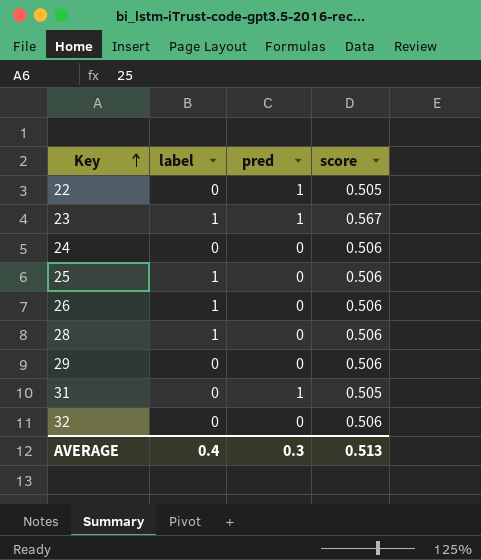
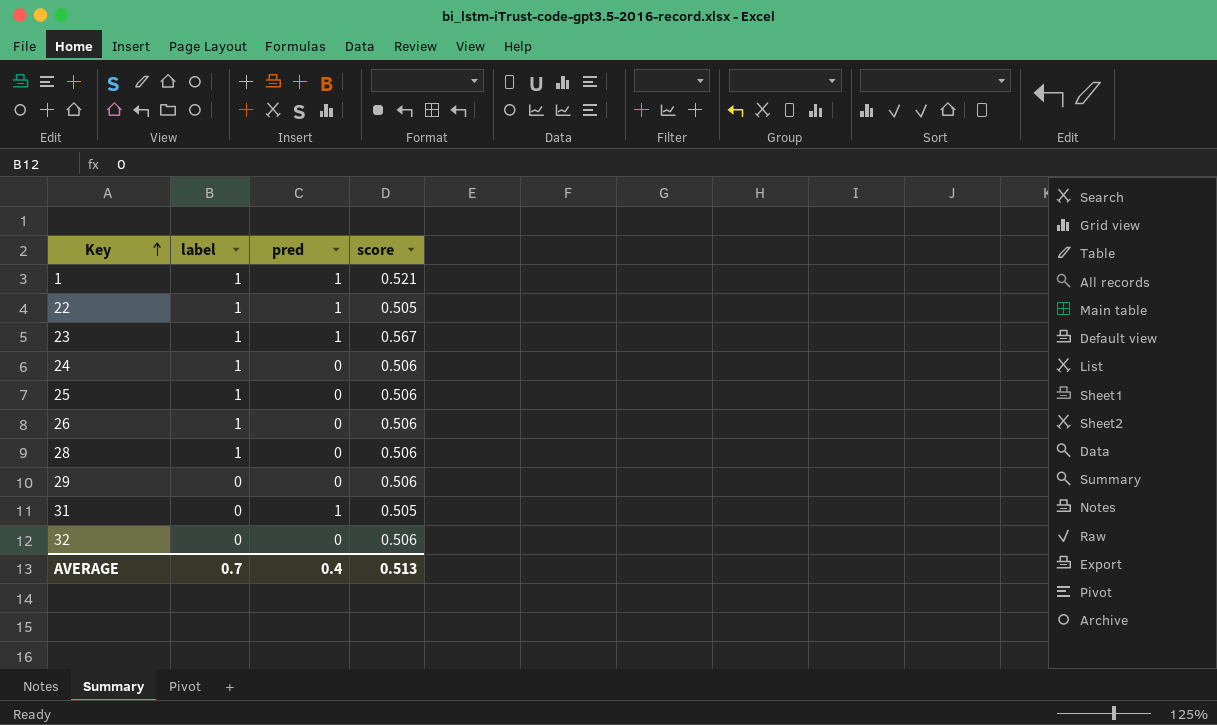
row 1: none -> 1 | 1 | 0.521
22 | label: 0 -> 1
24 | label: 0 -> 1
AVERAGE | label: 0.4 -> 0.7
AVERAGE | pred: 0.3 -> 0.4

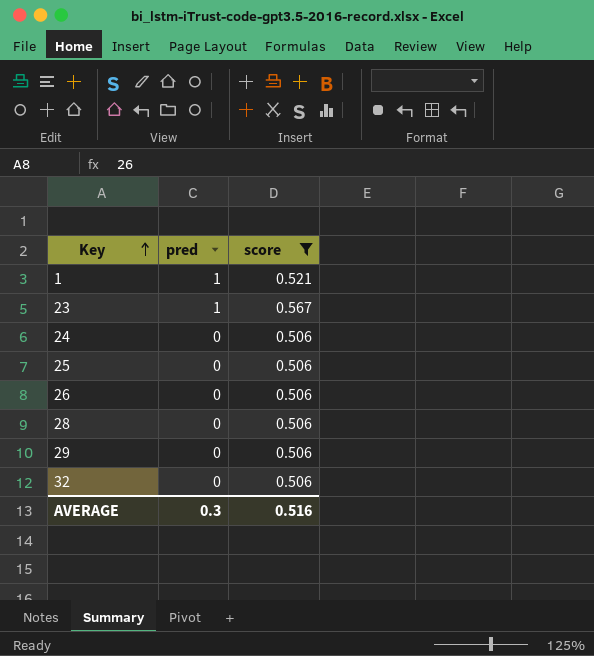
filter: none -> score != 0.505
column label | position: 2 -> none
AVERAGE | pred: 0.4 -> 0.3
AVERAGE | score: 0.513 -> 0.516

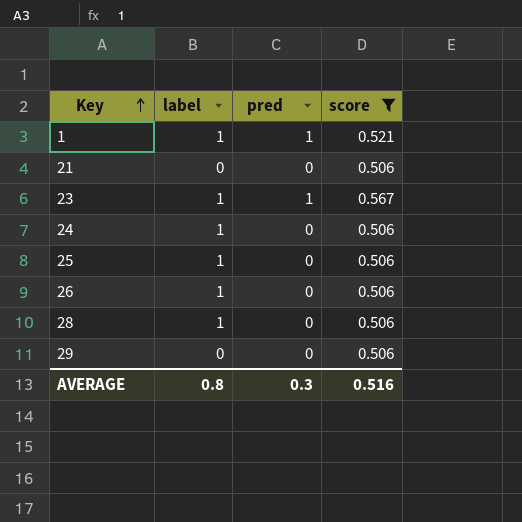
column label | position: none -> 2
row 32: 0 | 0.506 -> none
row 21: none -> 0 | 0 | 0.506

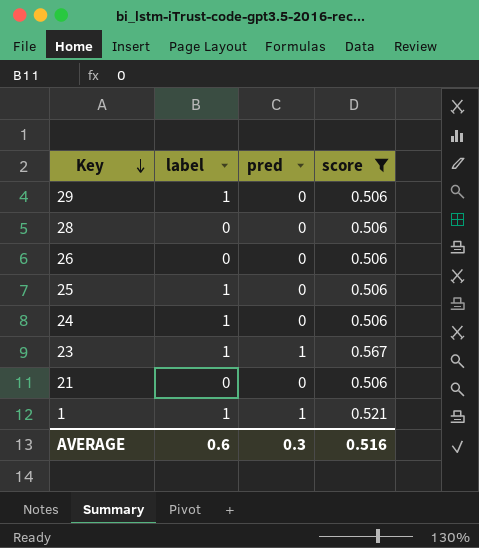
row order: Key ascending -> Key descending
29 | label: 0 -> 1
28 | label: 1 -> 0
26 | label: 1 -> 0
AVERAGE | label: 0.8 -> 0.6

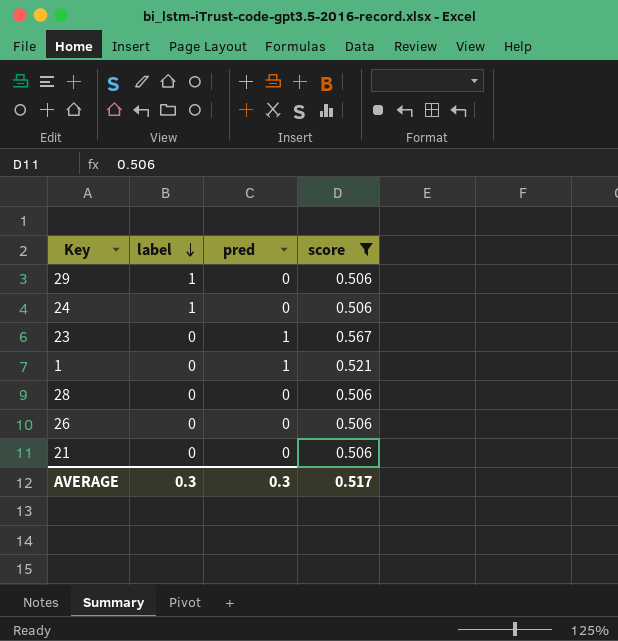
row order: Key descending -> label descending
row 25: 1 | 0 | 0.506 -> none
23 | label: 1 -> 0
1 | label: 1 -> 0
AVERAGE | label: 0.6 -> 0.3
AVERAGE | score: 0.516 -> 0.517

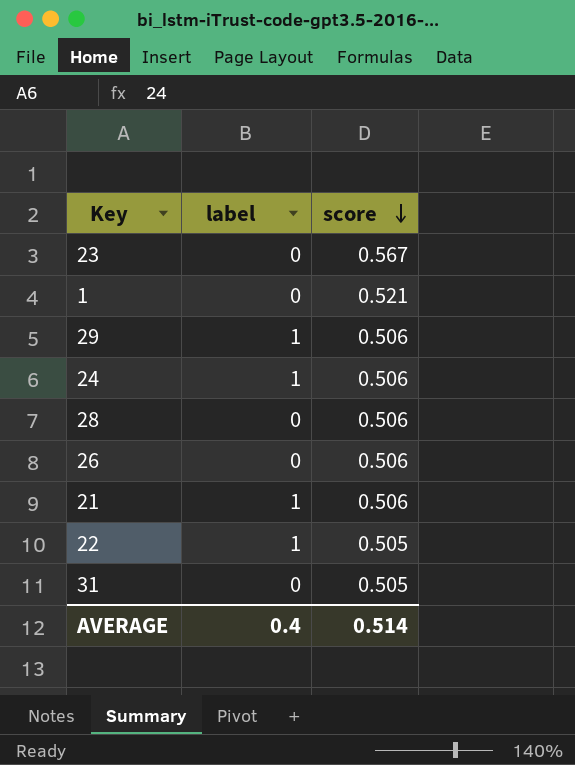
filter: score != 0.505 -> none
row order: label descending -> score descending
column pred | position: 3 -> none
21 | label: 0 -> 1
AVERAGE | label: 0.3 -> 0.4
AVERAGE | score: 0.517 -> 0.514

